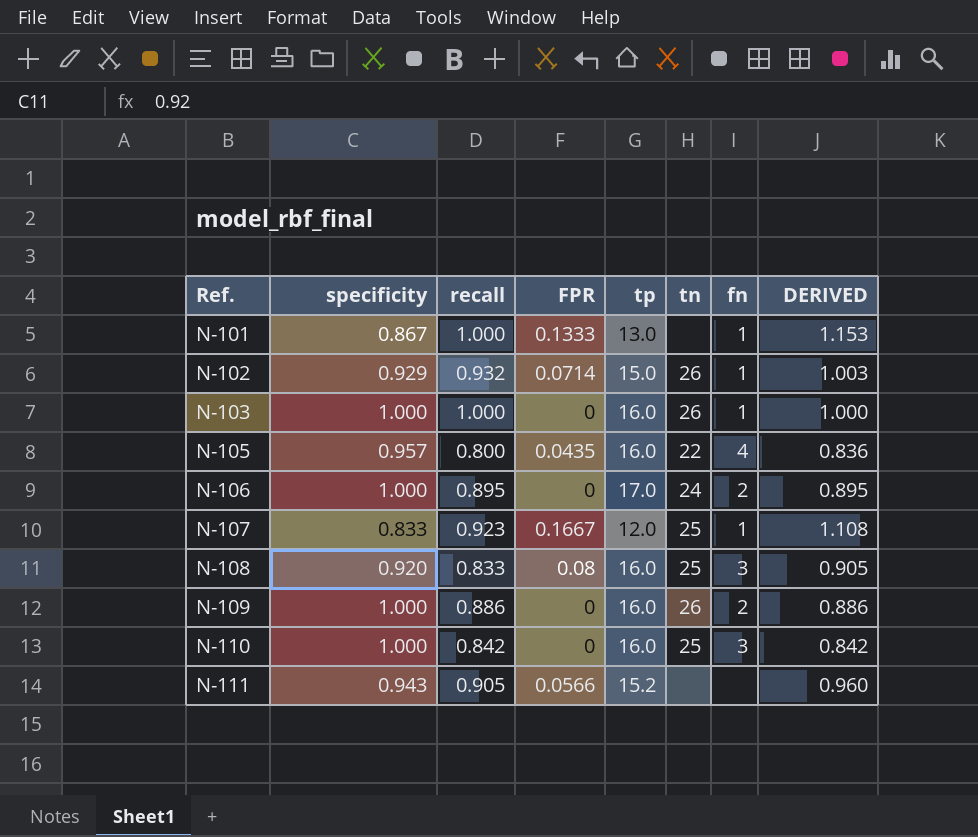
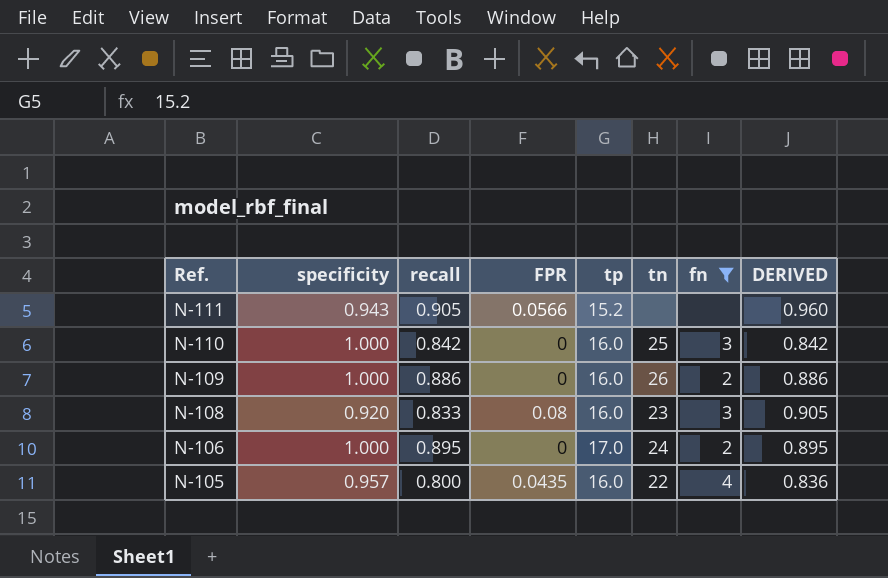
filter: none -> fn != 1
row order: Ref. ascending -> Ref. descending
N-108 | tn: 25 -> 23

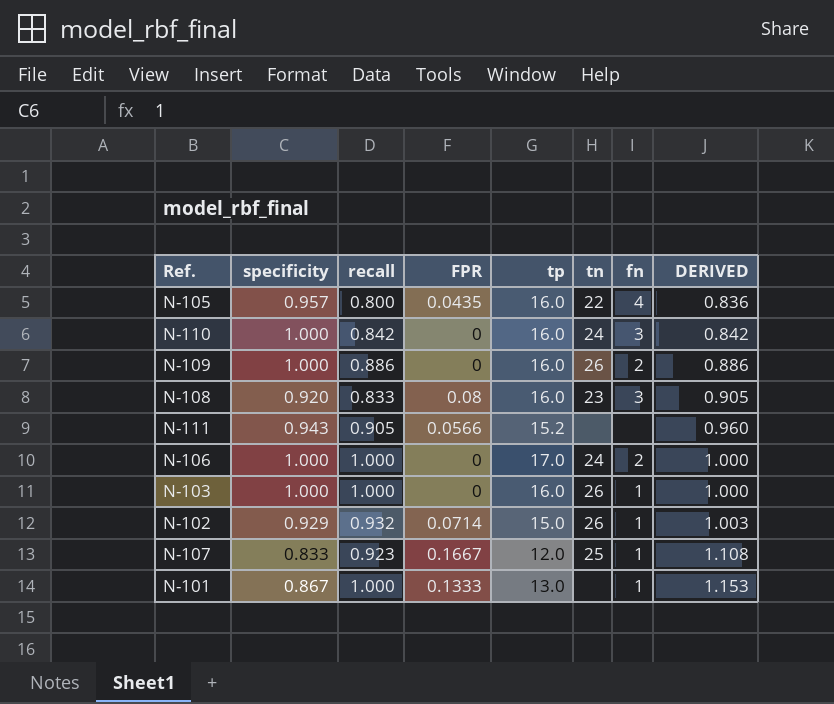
filter: fn != 1 -> none
row order: Ref. descending -> DERIVED ascending
N-110 | tn: 25 -> 24
N-106 | recall: 0.895 -> 1.000
N-106 | DERIVED: 0.895 -> 1.000

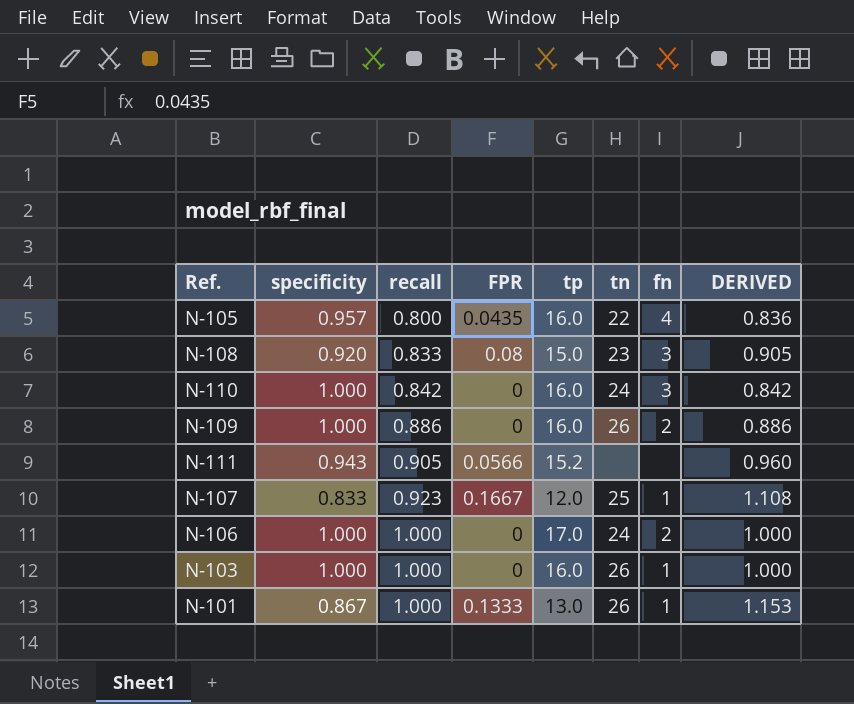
row order: DERIVED ascending -> recall ascending
row N-102: 0.929 | 0.932 | 0.0714 | 15.0 | 26 | 1 | 1.003 -> none
N-108 | tp: 16.0 -> 15.0
N-101 | tn: none -> 26

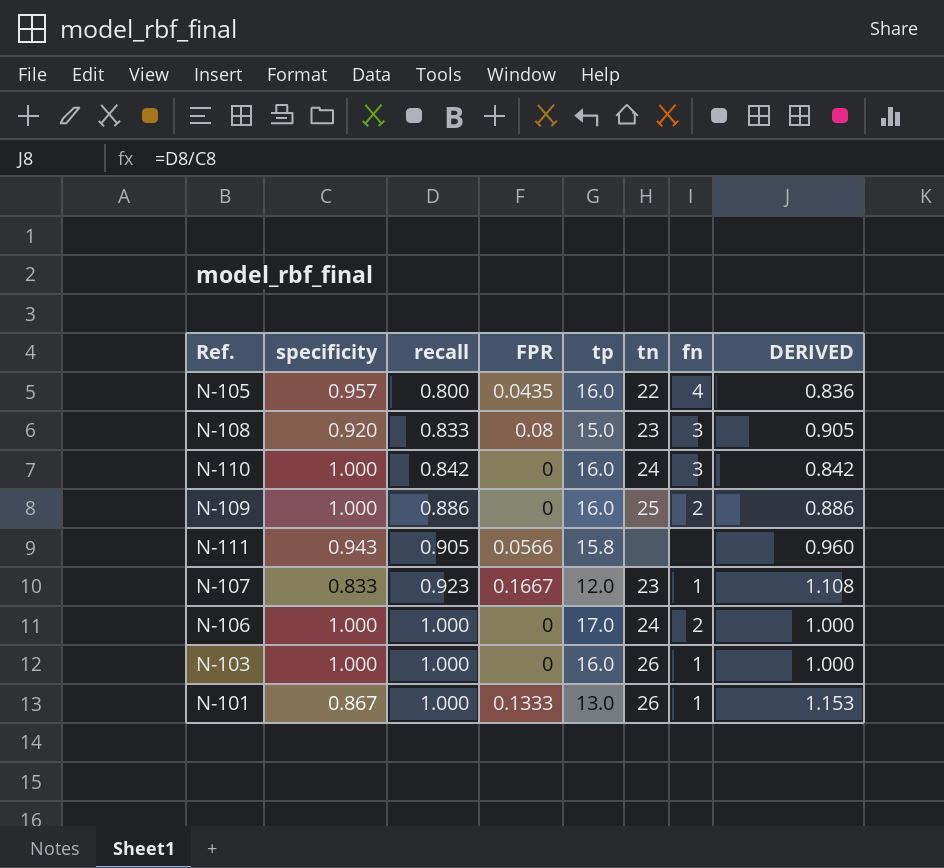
N-109 | tn: 26 -> 25
N-111 | tp: 15.2 -> 15.8
N-107 | tn: 25 -> 23

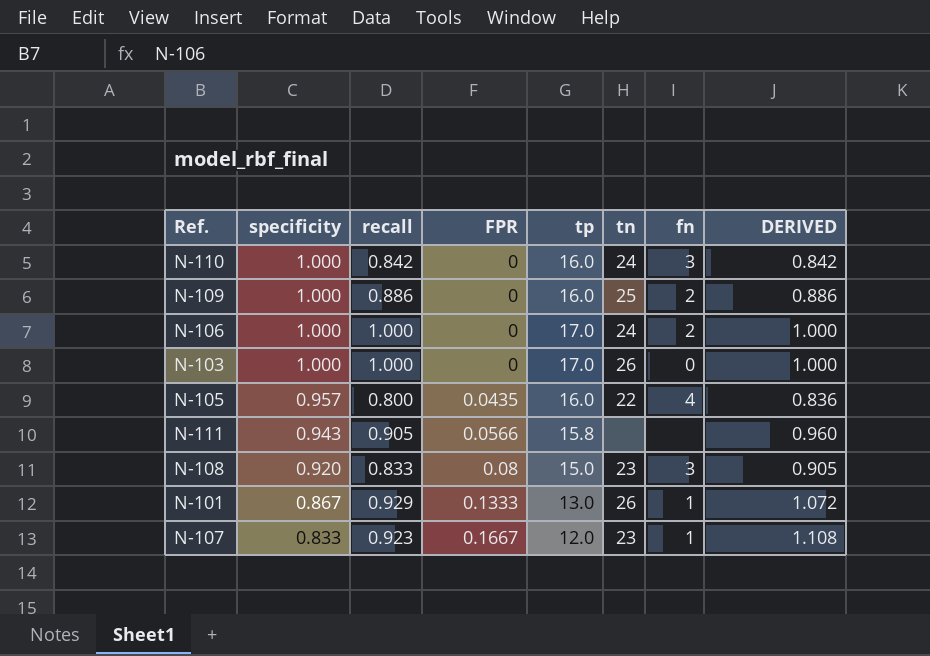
row order: recall ascending -> specificity descending
N-103 | tp: 16.0 -> 17.0
N-103 | fn: 1 -> 0
N-101 | recall: 1.000 -> 0.929
N-101 | DERIVED: 1.153 -> 1.072

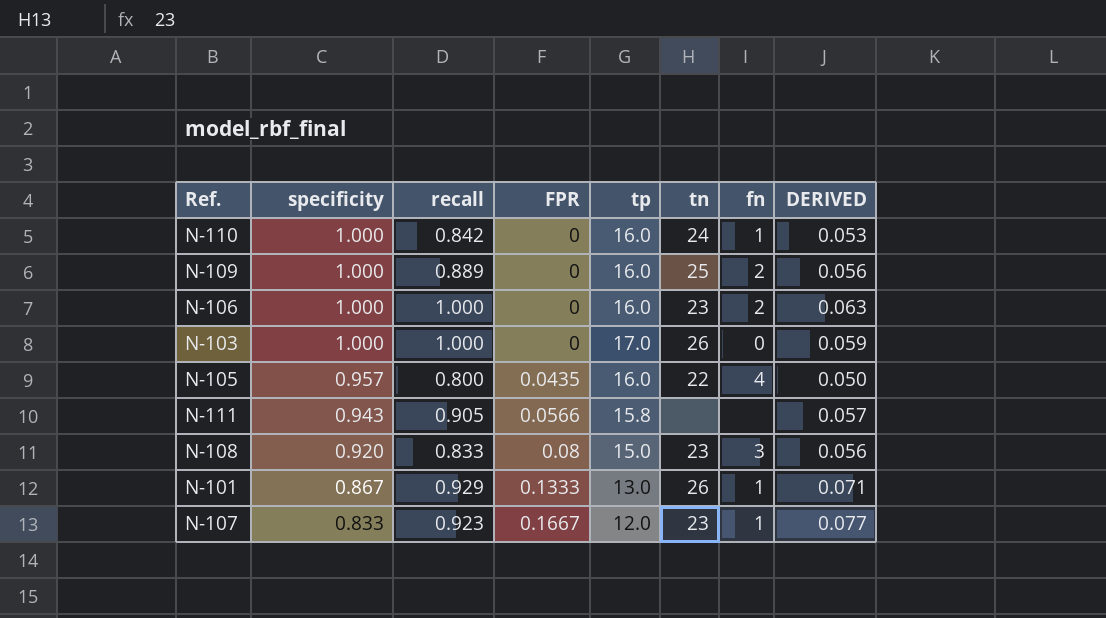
column DERIVED | formula: [recall] / [specificity] -> [recall] / [tp]
N-110 | fn: 3 -> 1
N-109 | recall: 0.886 -> 0.889
N-106 | tp: 17.0 -> 16.0
N-106 | tn: 24 -> 23

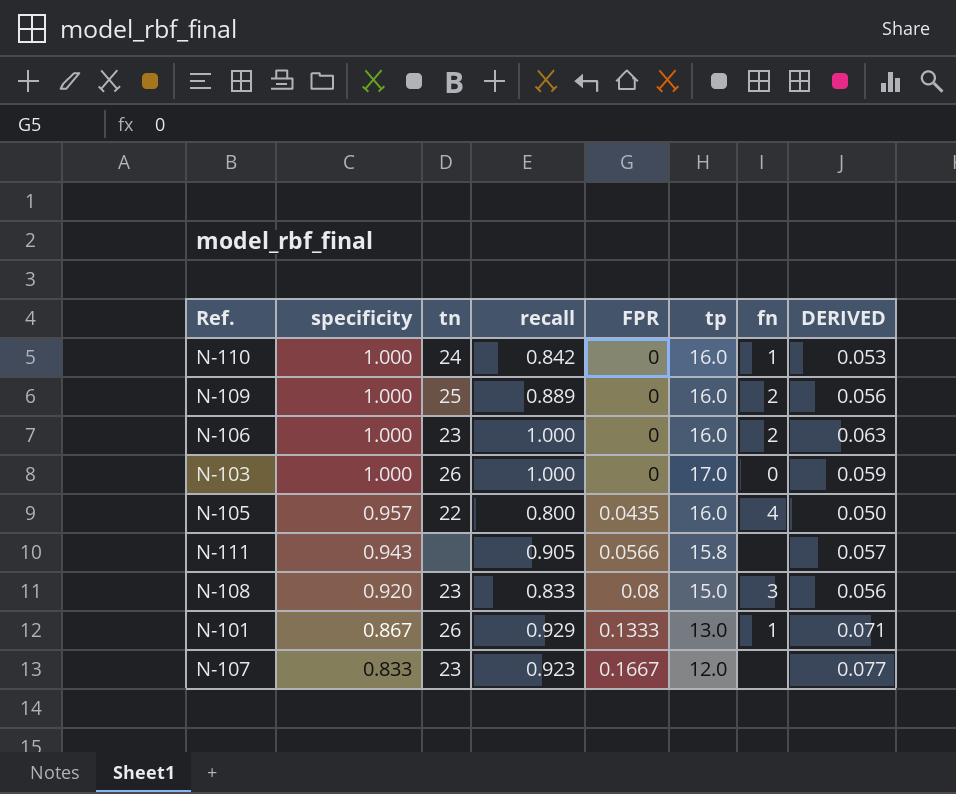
column tn | position: 6 -> 3
N-107 | fn: 1 -> none

